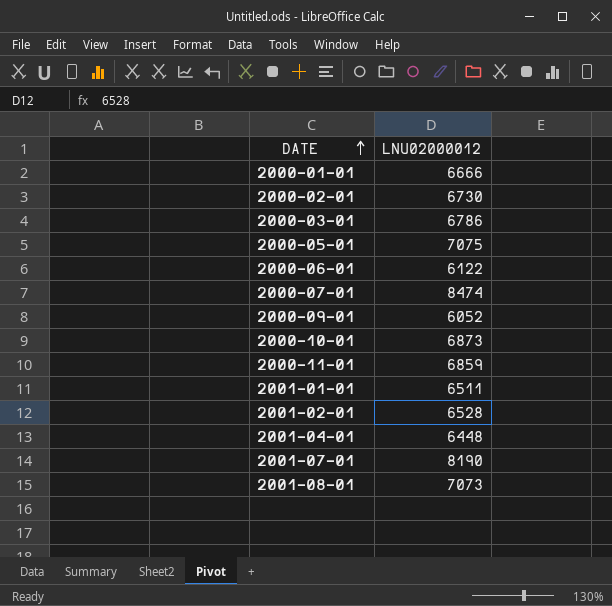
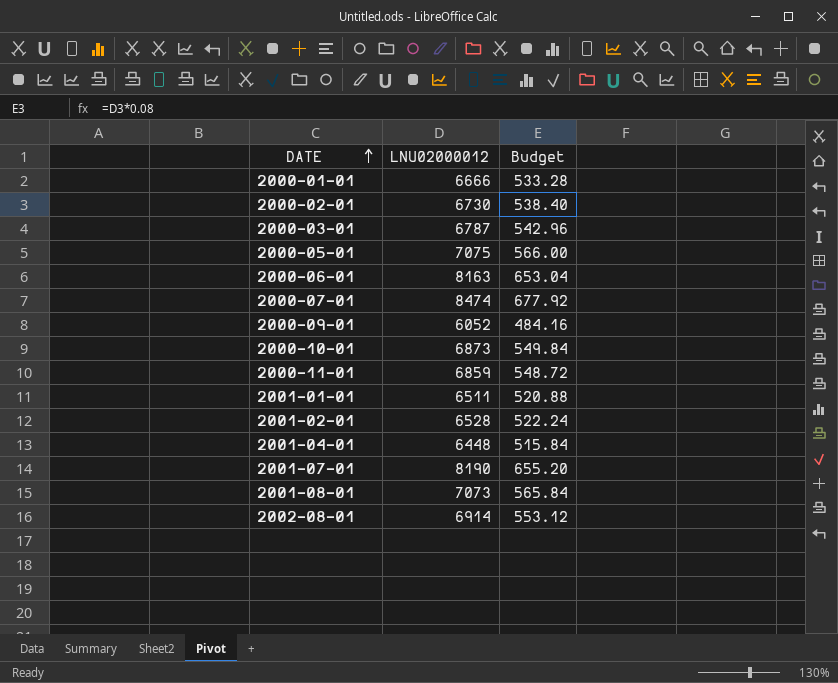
column Budget | formula: none -> [LNU02000012] * 0.08
2000-03-01 | LNU02000012: 6786 -> 6787
2000-06-01 | LNU02000012: 6122 -> 8163
row 2002-08-01: none -> 6914 | 553.12

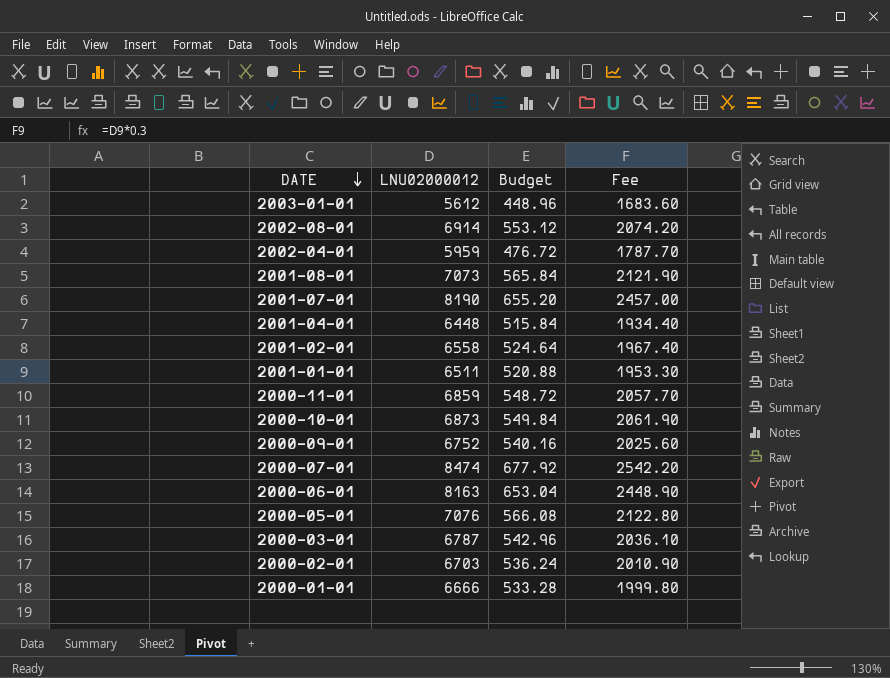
row order: DATE ascending -> DATE descending
column Fee | formula: none -> [LNU02000012] * 0.3
row 2003-01-01: none -> 5612 | 448.96 | 1683.60
row 2002-04-01: none -> 5959 | 476.72 | 1787.70
2001-02-01 | LNU02000012: 6528 -> 6558
2001-02-01 | Budget: 522.24 -> 524.64
2000-09-01 | LNU02000012: 6052 -> 6752
2000-09-01 | Budget: 484.16 -> 540.16
2000-05-01 | LNU02000012: 7075 -> 7076
2000-05-01 | Budget: 566.00 -> 566.08
2000-02-01 | LNU02000012: 6730 -> 6703
2000-02-01 | Budget: 538.40 -> 536.24

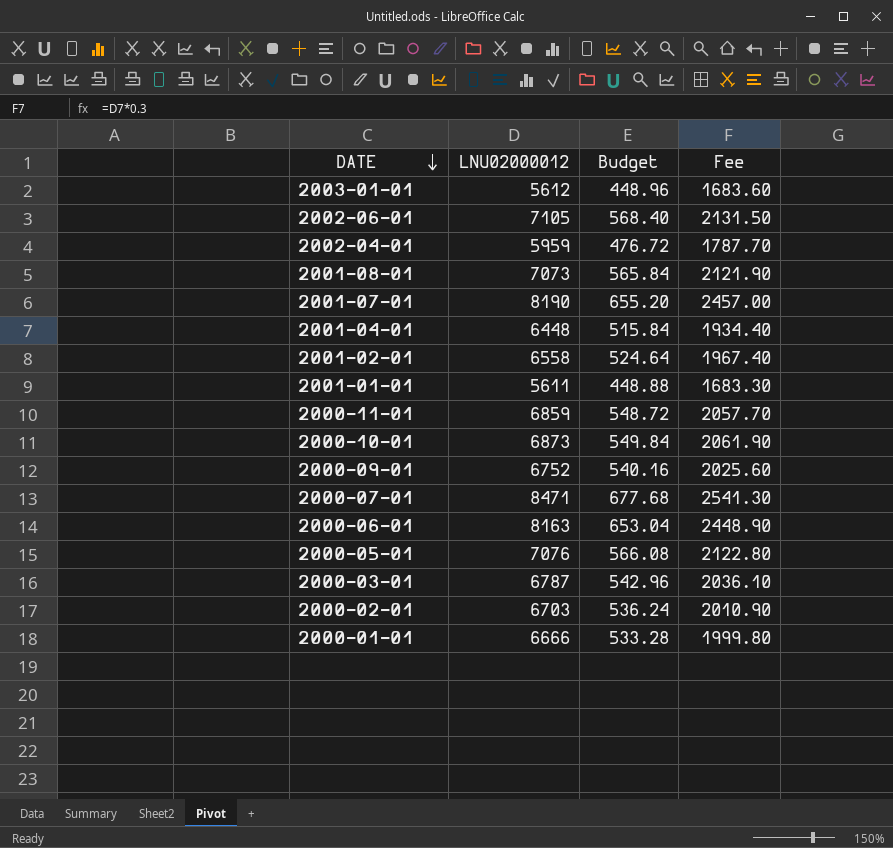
row 2002-08-01: 6914 | 553.12 | 2074.20 -> none
row 2002-06-01: none -> 7105 | 568.40 | 2131.50
2001-01-01 | LNU02000012: 6511 -> 5611
2001-01-01 | Budget: 520.88 -> 448.88
2001-01-01 | Fee: 1953.30 -> 1683.30
2000-07-01 | LNU02000012: 8474 -> 8471
2000-07-01 | Budget: 677.92 -> 677.68
2000-07-01 | Fee: 2542.20 -> 2541.30

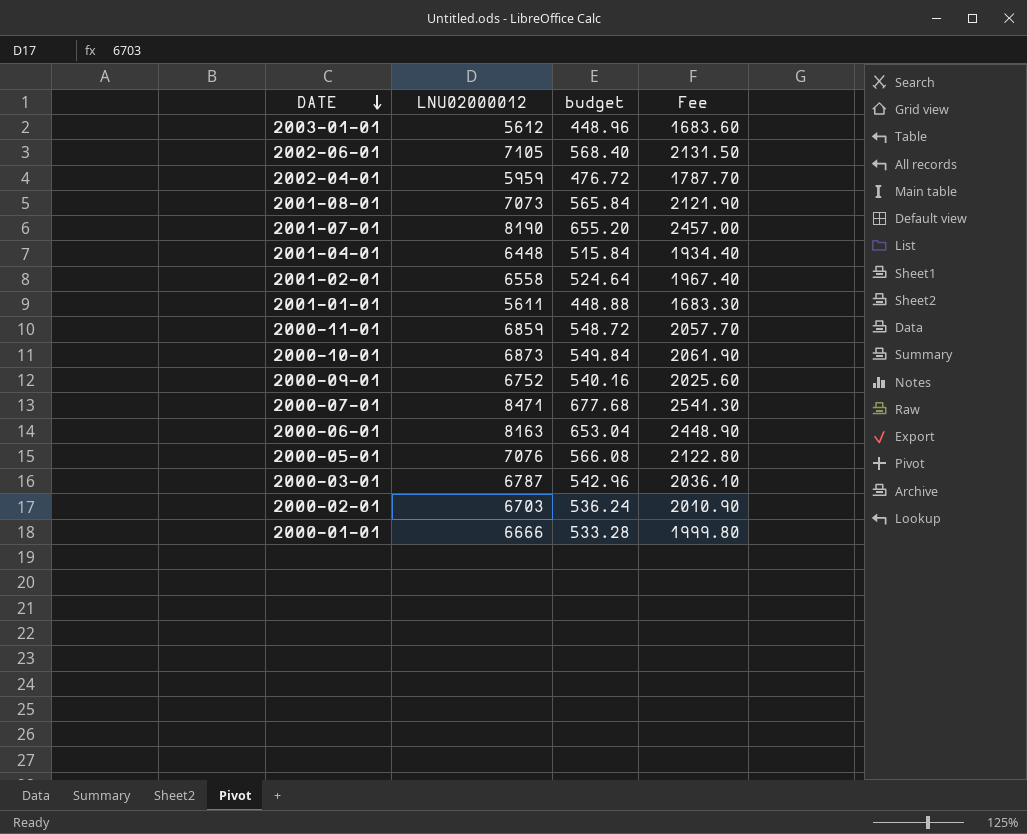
column name: Budget -> budget

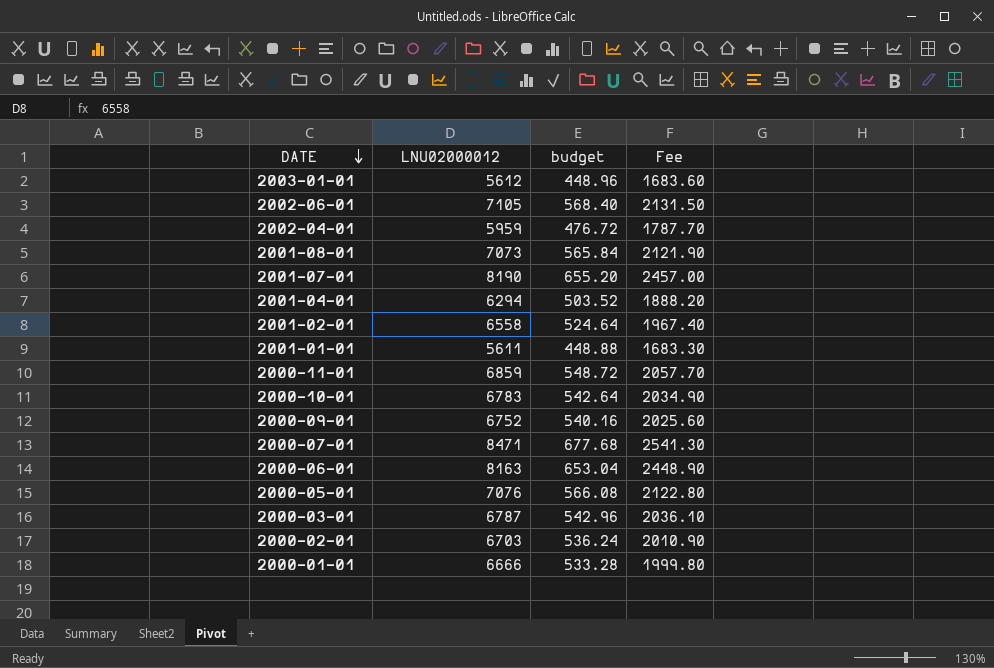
2001-04-01 | LNU02000012: 6448 -> 6294
2001-04-01 | budget: 515.84 -> 503.52
2001-04-01 | Fee: 1934.40 -> 1888.20
2000-10-01 | LNU02000012: 6873 -> 6783
2000-10-01 | budget: 549.84 -> 542.64
2000-10-01 | Fee: 2061.90 -> 2034.90

